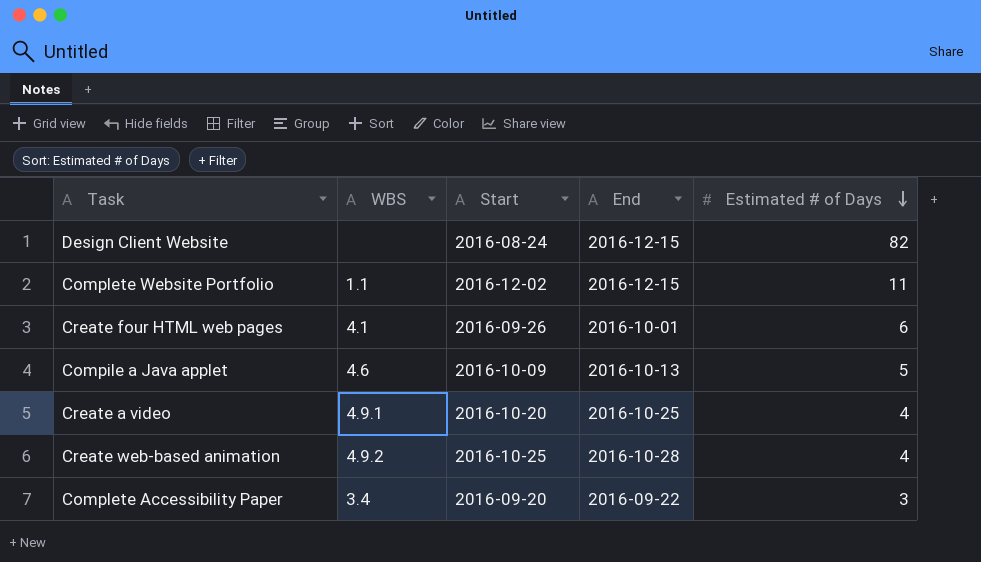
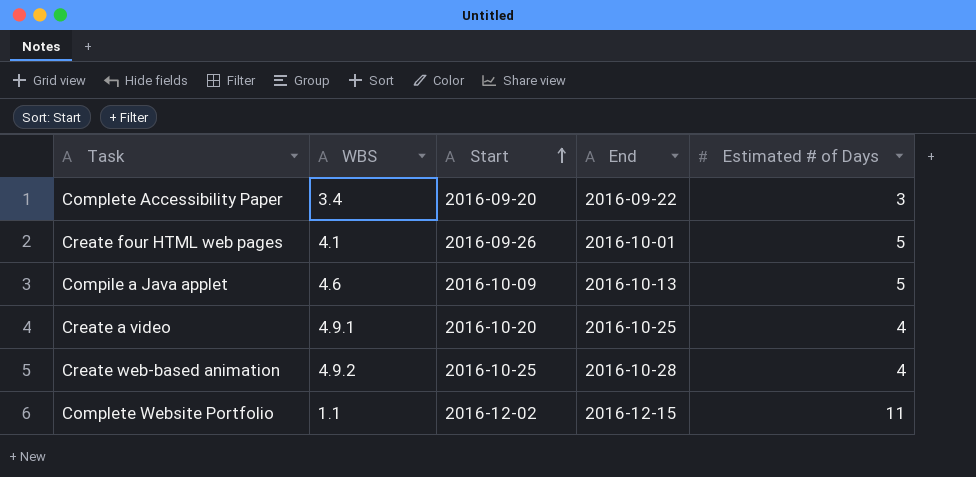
row order: Estimated # of Days descending -> Start ascending
row Design Client Website: none | 2016-08-24 | 2016-12-15 | 82 -> none
Create four HTML web pages | Estimated # of Days: 6 -> 5

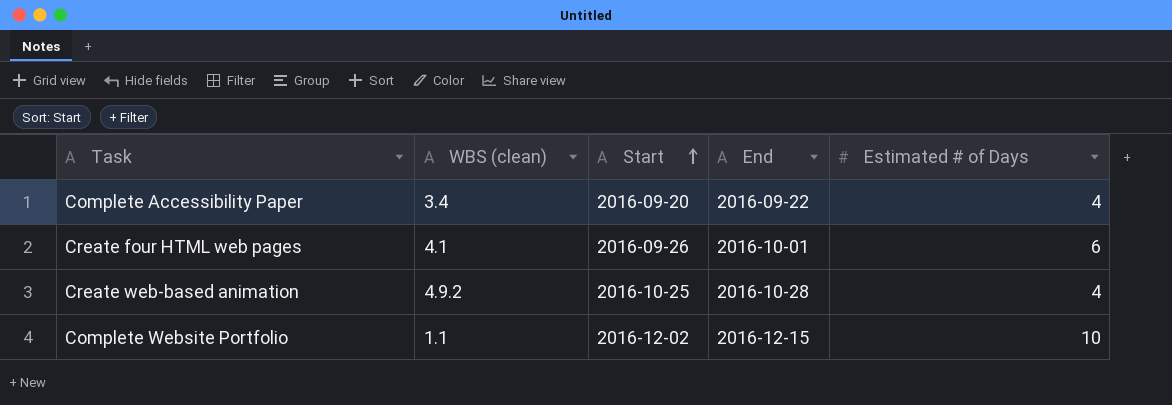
column name: WBS -> WBS (clean)
row Compile a Java applet: 4.6 | 2016-10-09 | 2016-10-13 | 5 -> none
row Create a video: 4.9.1 | 2016-10-20 | 2016-10-25 | 4 -> none
Complete Accessibility Paper | Estimated # of Days: 3 -> 4
Create four HTML web pages | Estimated # of Days: 5 -> 6
Complete Website Portfolio | Estimated # of Days: 11 -> 10

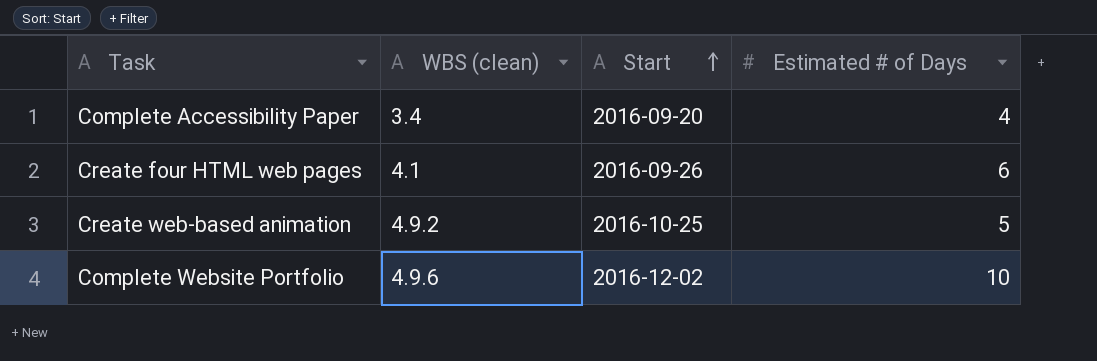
column End | position: 4 -> none
Create web-based animation | Estimated # of Days: 4 -> 5
Complete Website Portfolio | WBS (clean): 1.1 -> 4.9.6

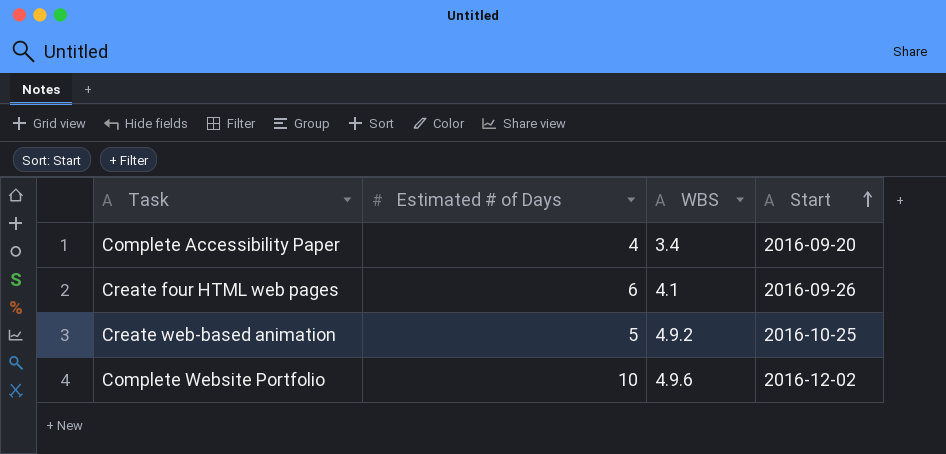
column Estimated # of Days | position: 4 -> 2
column name: WBS (clean) -> WBS

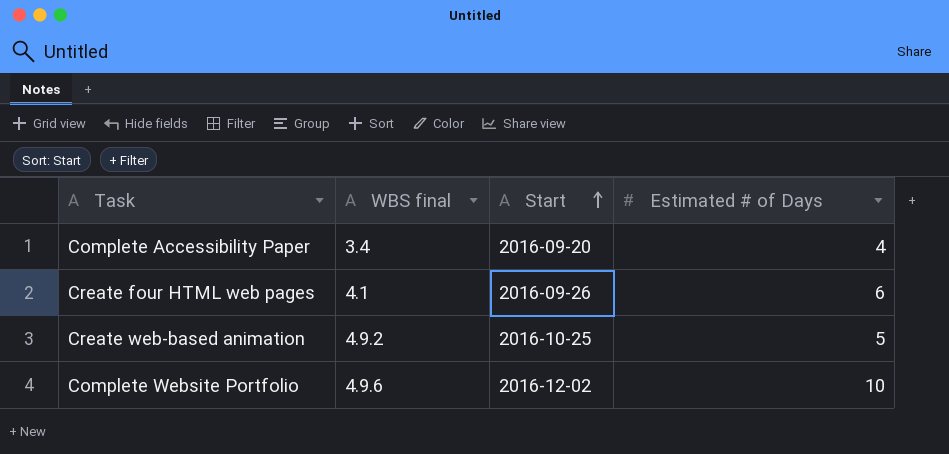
column name: WBS -> WBS final
column Estimated # of Days | position: 2 -> 4

